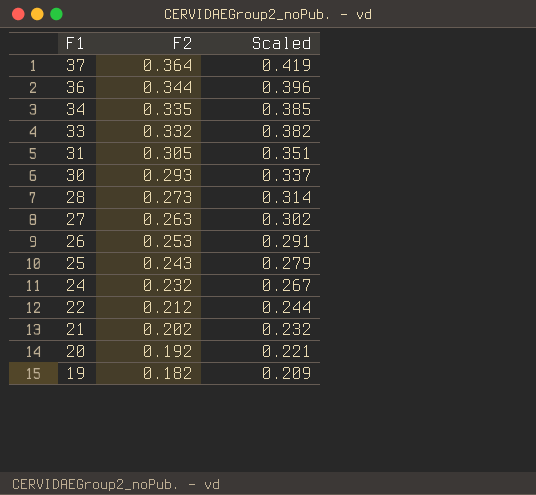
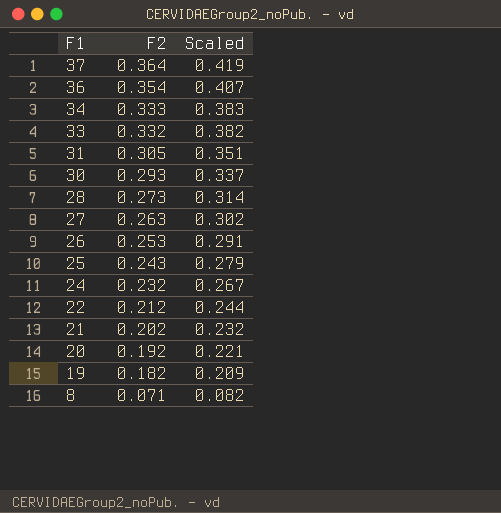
36 | F2: 0.344 -> 0.354
36 | Scaled: 0.396 -> 0.407
34 | F2: 0.335 -> 0.333
34 | Scaled: 0.385 -> 0.383
row 8: none -> 0.071 | 0.082

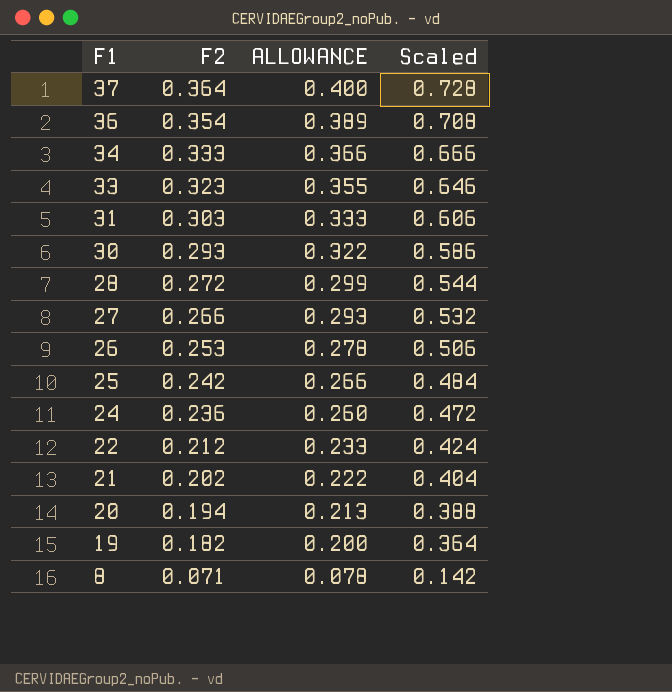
column ALLOWANCE | formula: none -> [F2] * 1.1
column Scaled | formula: [F2] * 1.15 -> [F2] * 2
33 | F2: 0.332 -> 0.323
31 | F2: 0.305 -> 0.303
28 | F2: 0.273 -> 0.272
27 | F2: 0.263 -> 0.266
25 | F2: 0.243 -> 0.242
24 | F2: 0.232 -> 0.236
20 | F2: 0.192 -> 0.194

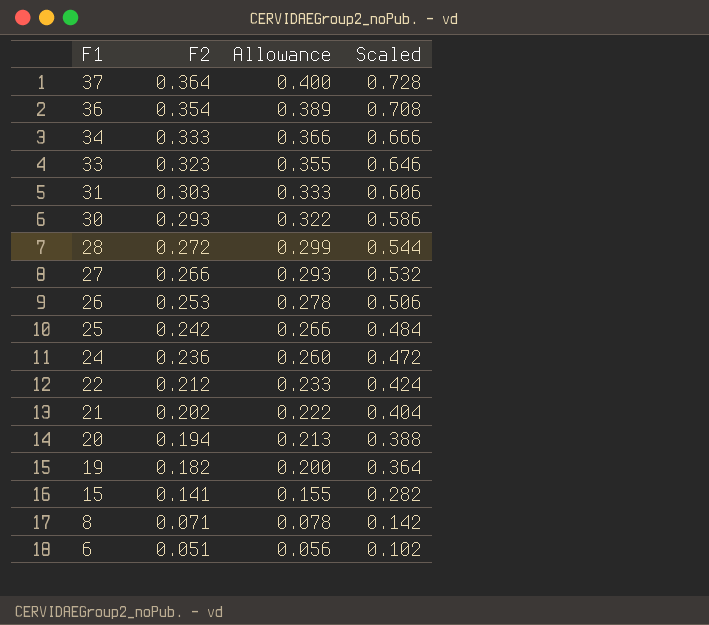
column name: ALLOWANCE -> Allowance
row 15: none -> 0.141 | 0.155 | 0.282
row 6: none -> 0.051 | 0.056 | 0.102

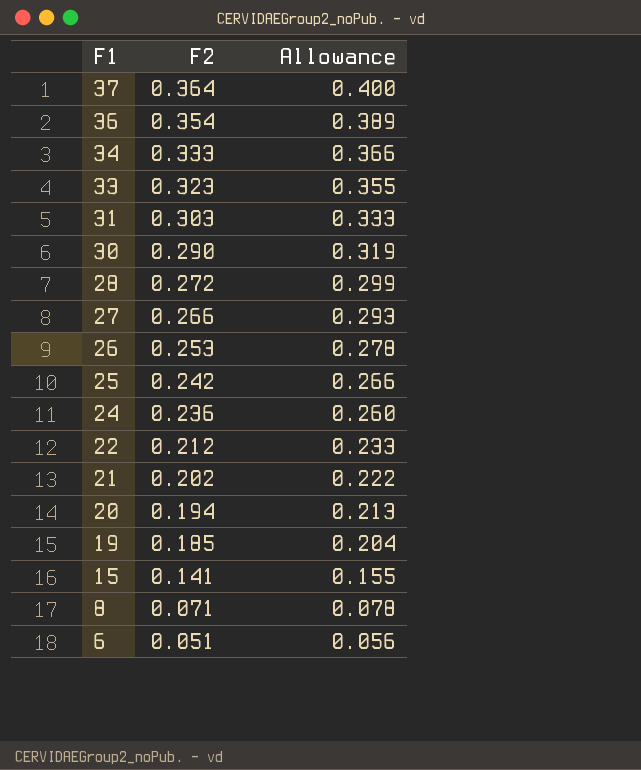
column Scaled | formula: [F2] * 2 -> none
30 | F2: 0.293 -> 0.290
30 | Allowance: 0.322 -> 0.319
19 | F2: 0.182 -> 0.185
19 | Allowance: 0.200 -> 0.204

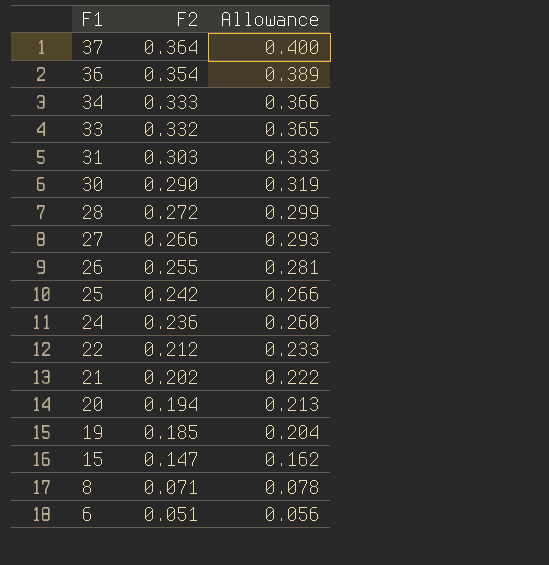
33 | F2: 0.323 -> 0.332
33 | Allowance: 0.355 -> 0.365
26 | F2: 0.253 -> 0.255
26 | Allowance: 0.278 -> 0.281
15 | F2: 0.141 -> 0.147
15 | Allowance: 0.155 -> 0.162

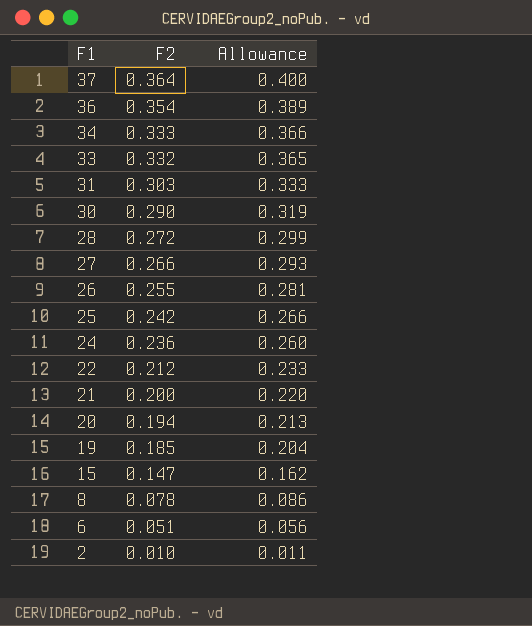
21 | F2: 0.202 -> 0.200
21 | Allowance: 0.222 -> 0.220
8 | F2: 0.071 -> 0.078
8 | Allowance: 0.078 -> 0.086
row 2: none -> 0.010 | 0.011

